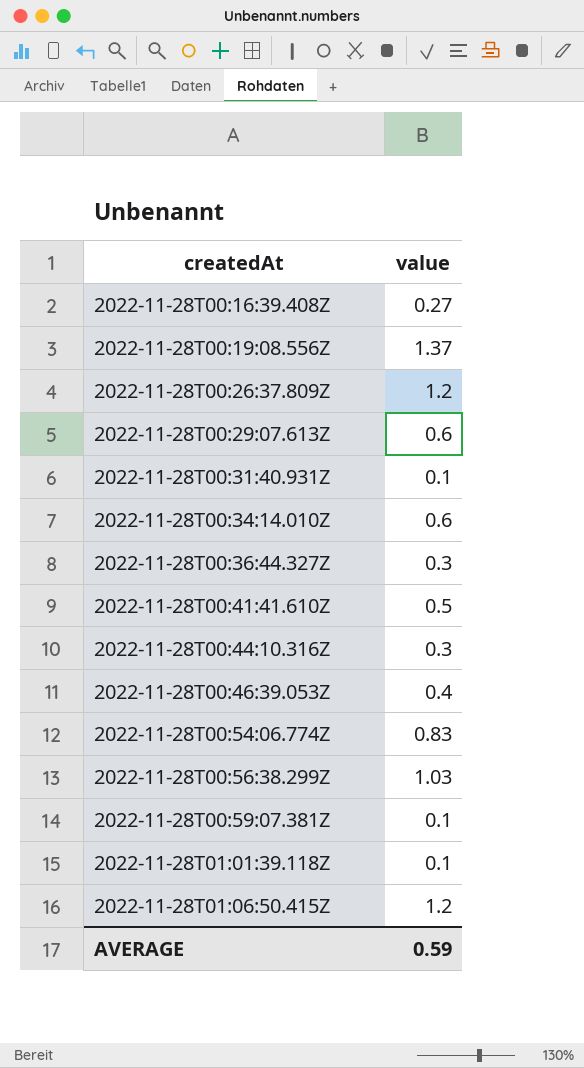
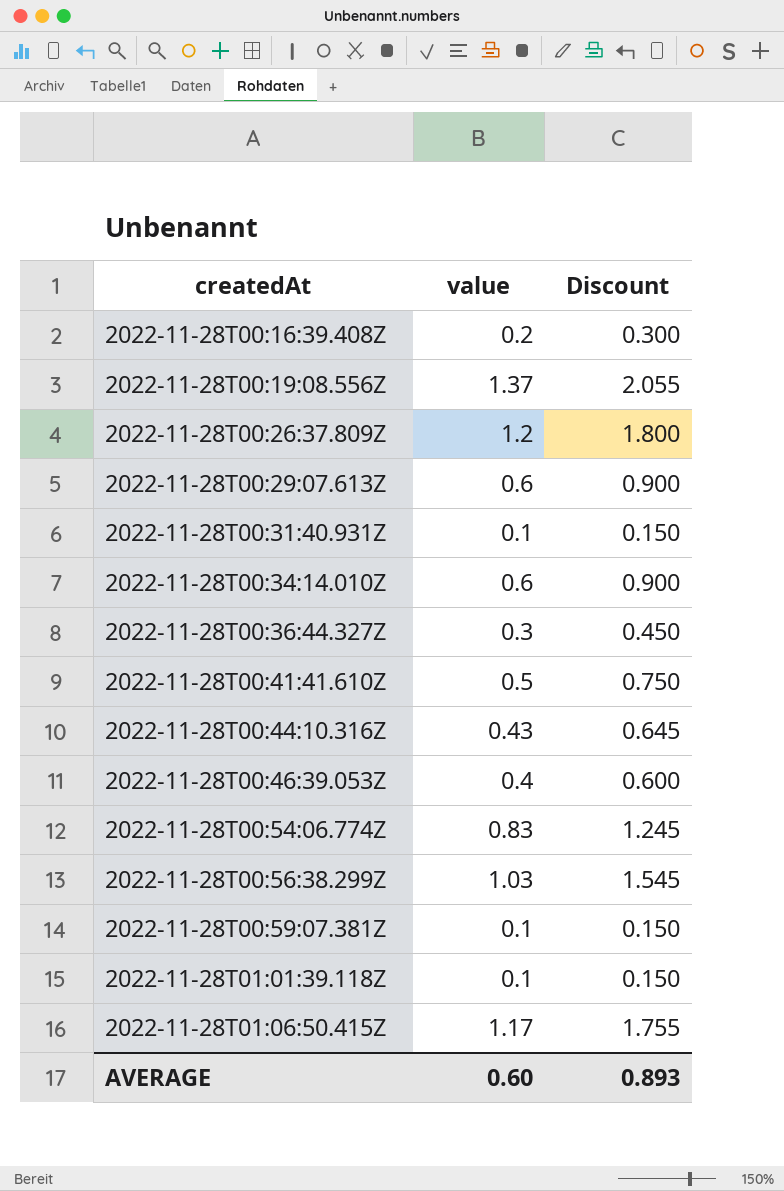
column Discount | formula: none -> [value] * 1.5
2022-11-28T00:16:39.408Z | value: 0.27 -> 0.2
2022-11-28T00:44:10.316Z | value: 0.3 -> 0.43
2022-11-28T01:06:50.415Z | value: 1.2 -> 1.17
AVERAGE | value: 0.59 -> 0.60

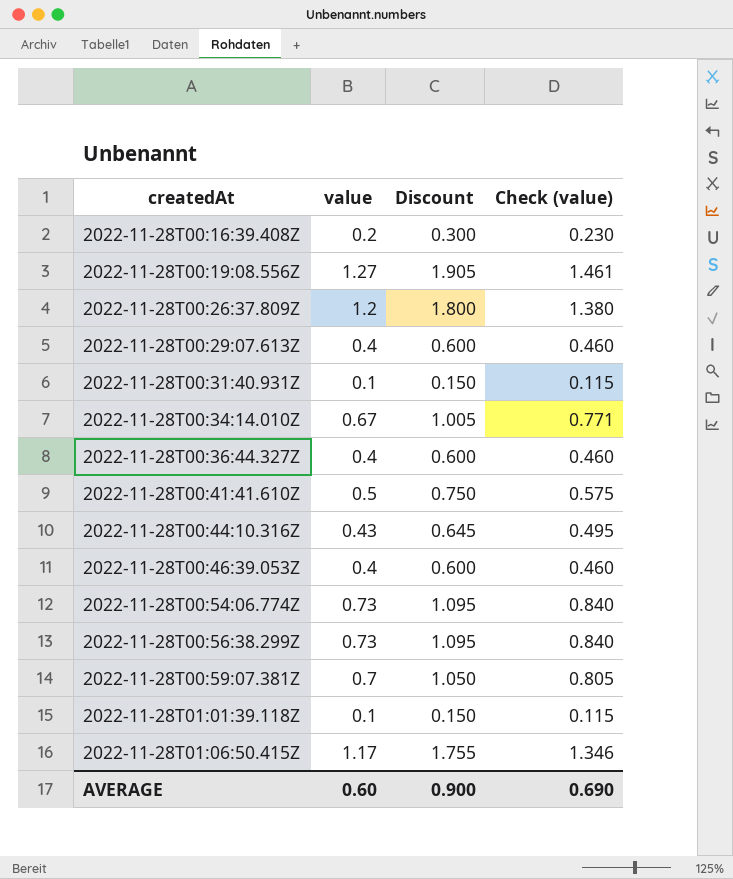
column Check (value) | formula: none -> [value] * 1.15
2022-11-28T00:19:08.556Z | value: 1.37 -> 1.27
2022-11-28T00:19:08.556Z | Discount: 2.055 -> 1.905
2022-11-28T00:29:07.613Z | value: 0.6 -> 0.4
2022-11-28T00:29:07.613Z | Discount: 0.900 -> 0.600
2022-11-28T00:34:14.010Z | value: 0.6 -> 0.67
2022-11-28T00:34:14.010Z | Discount: 0.900 -> 1.005
2022-11-28T00:36:44.327Z | value: 0.3 -> 0.4
2022-11-28T00:36:44.327Z | Discount: 0.450 -> 0.600
2022-11-28T00:54:06.774Z | value: 0.83 -> 0.73
2022-11-28T00:54:06.774Z | Discount: 1.245 -> 1.095
2022-11-28T00:56:38.299Z | value: 1.03 -> 0.73
2022-11-28T00:56:38.299Z | Discount: 1.545 -> 1.095
2022-11-28T00:59:07.381Z | value: 0.1 -> 0.7
2022-11-28T00:59:07.381Z | Discount: 0.150 -> 1.050
AVERAGE | Discount: 0.893 -> 0.900

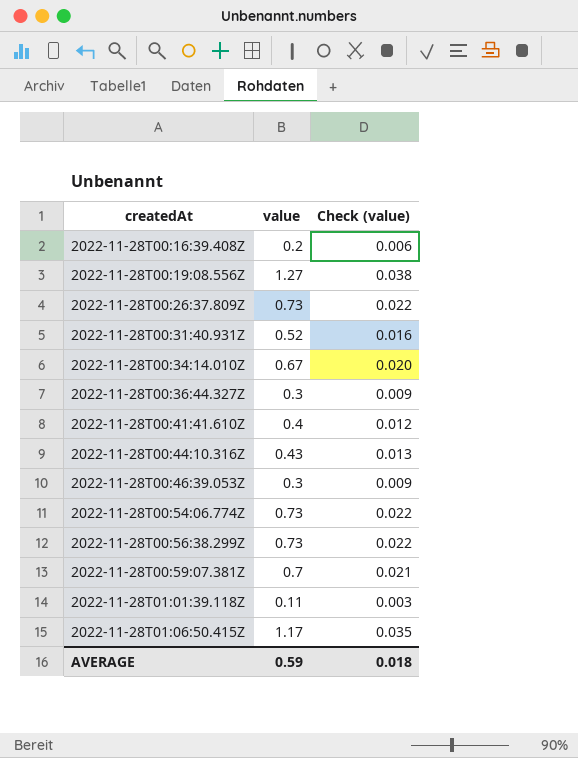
column Discount | formula: [value] * 1.5 -> none
column Check (value) | formula: [value] * 1.15 -> [value] * 0.03
row 2022-11-28T00:29:07.613Z: 0.4 | 0.600 | 0.460 -> none
2022-11-28T00:26:37.809Z | value: 1.2 -> 0.73
2022-11-28T00:31:40.931Z | value: 0.1 -> 0.52
2022-11-28T00:36:44.327Z | value: 0.4 -> 0.3
2022-11-28T00:41:41.610Z | value: 0.5 -> 0.4
2022-11-28T00:46:39.053Z | value: 0.4 -> 0.3
2022-11-28T01:01:39.118Z | value: 0.1 -> 0.11
AVERAGE | value: 0.60 -> 0.59
AVERAGE | Check (value): 0.690 -> 0.018

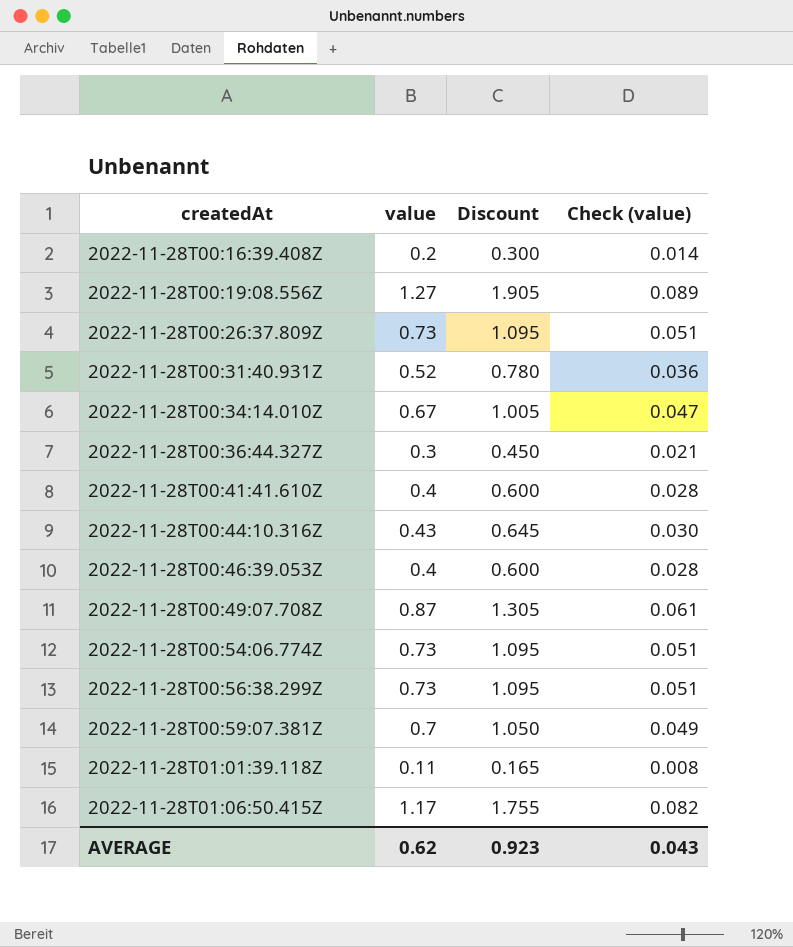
column Discount | formula: none -> [value] * 1.5
column Check (value) | formula: [value] * 0.03 -> [value] * 0.07
2022-11-28T00:46:39.053Z | value: 0.3 -> 0.4
row 2022-11-28T00:49:07.708Z: none -> 0.87 | 1.305 | 0.061
AVERAGE | value: 0.59 -> 0.62
AVERAGE | Check (value): 0.018 -> 0.043

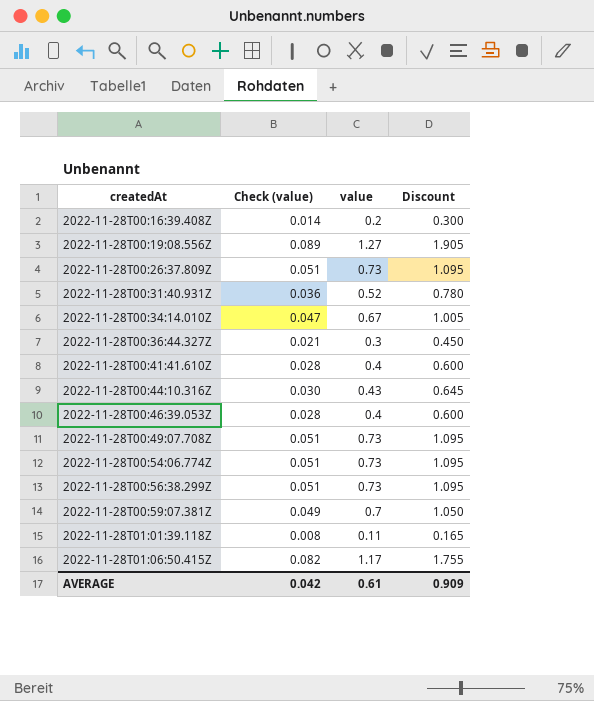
column Check (value) | position: 4 -> 2
2022-11-28T00:49:07.708Z | Check (value): 0.061 -> 0.051
2022-11-28T00:49:07.708Z | value: 0.87 -> 0.73
2022-11-28T00:49:07.708Z | Discount: 1.305 -> 1.095
AVERAGE | Check (value): 0.043 -> 0.042
AVERAGE | value: 0.62 -> 0.61
AVERAGE | Discount: 0.923 -> 0.909

